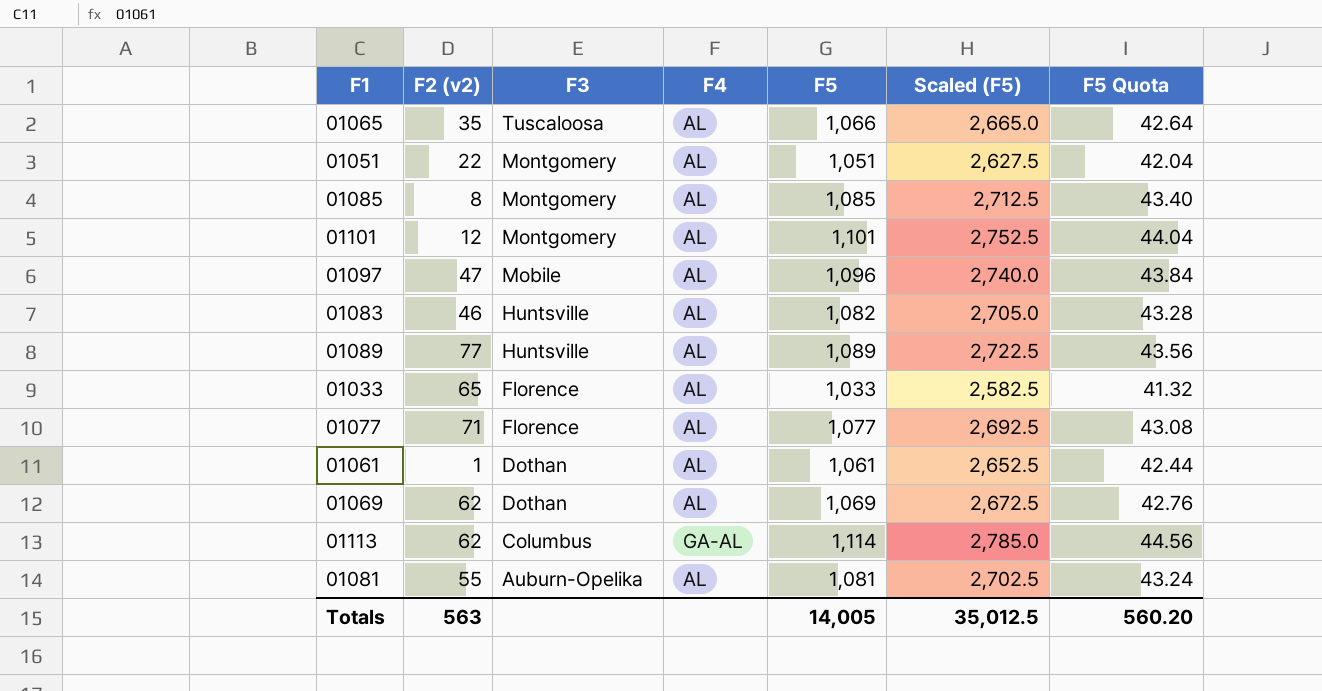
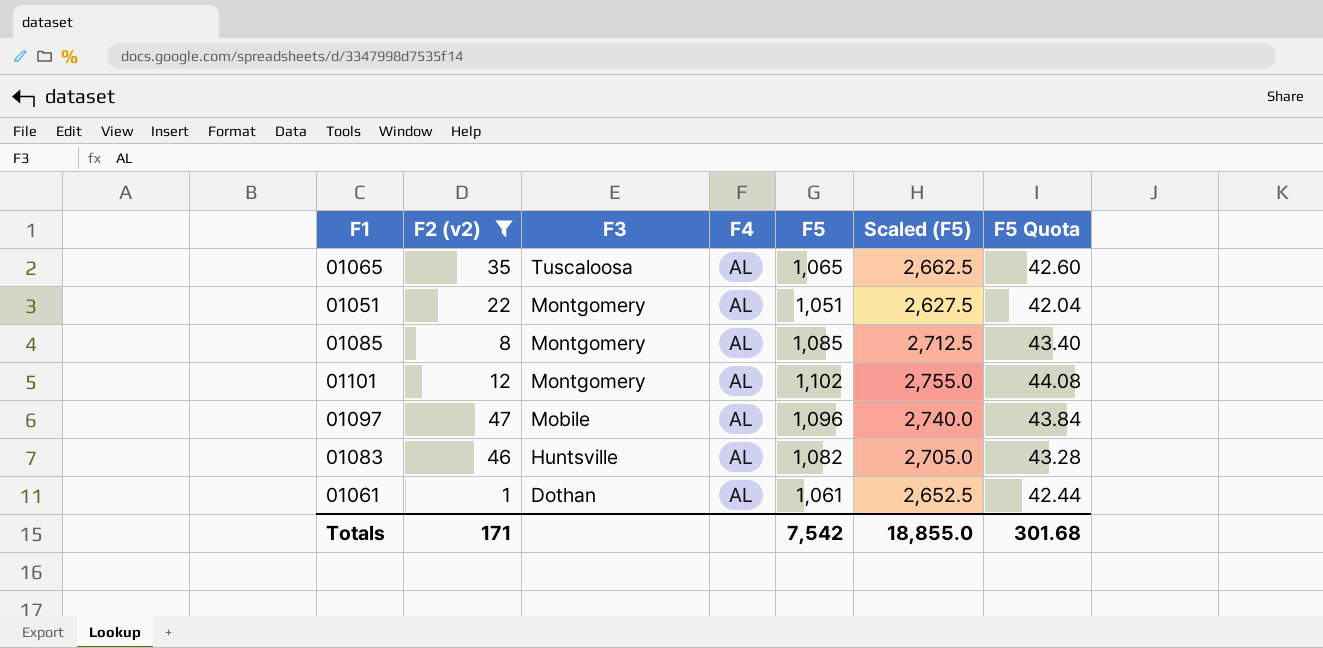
filter: none -> F2 (v2) <= 47
01065 | F5: 1,066 -> 1,065
01065 | Scaled (F5): 2,665.0 -> 2,662.5
01065 | F5 Quota: 42.64 -> 42.60
01101 | F5: 1,101 -> 1,102
01101 | Scaled (F5): 2,752.5 -> 2,755.0
01101 | F5 Quota: 44.04 -> 44.08
Totals | F2 (v2): 563 -> 171
Totals | F5: 14,005 -> 7,542
Totals | Scaled (F5): 35,012.5 -> 18,855.0
Totals | F5 Quota: 560.20 -> 301.68

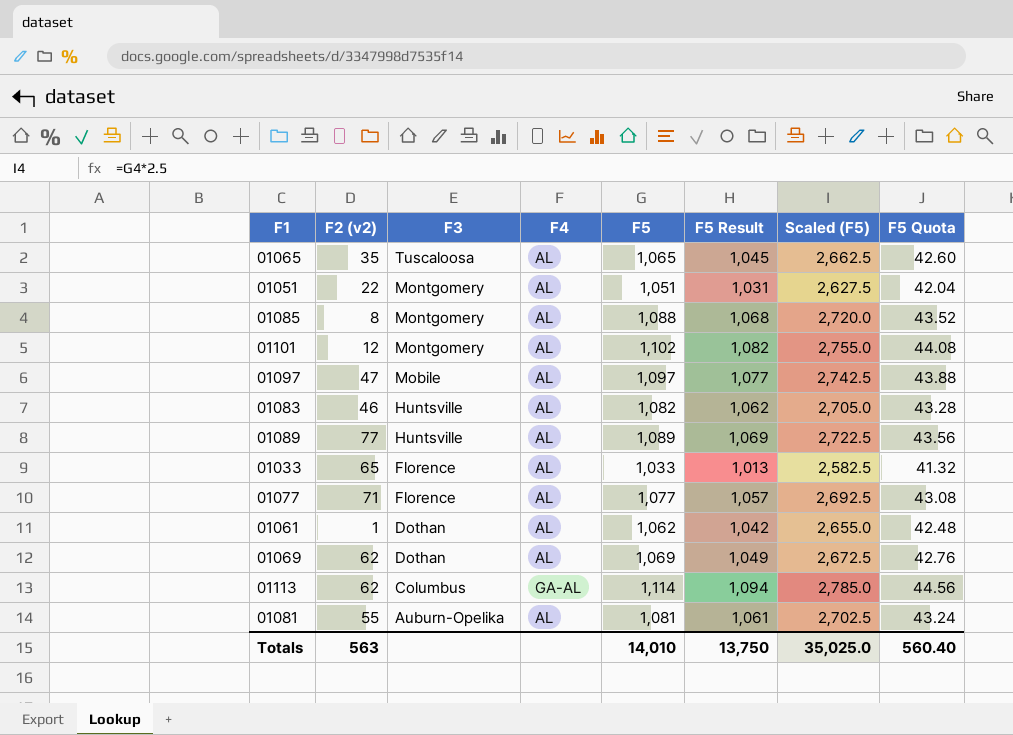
filter: F2 (v2) <= 47 -> none
column F5 Result | formula: none -> [F5] - 20
01085 | F5: 1,085 -> 1,088
01085 | Scaled (F5): 2,712.5 -> 2,720.0
01085 | F5 Quota: 43.40 -> 43.52
01097 | F5: 1,096 -> 1,097
01097 | Scaled (F5): 2,740.0 -> 2,742.5
01097 | F5 Quota: 43.84 -> 43.88
01061 | F5: 1,061 -> 1,062
01061 | Scaled (F5): 2,652.5 -> 2,655.0
01061 | F5 Quota: 42.44 -> 42.48
Totals | F2 (v2): 171 -> 563
Totals | F5: 7,542 -> 14,010
Totals | Scaled (F5): 18,855.0 -> 35,025.0
Totals | F5 Quota: 301.68 -> 560.40

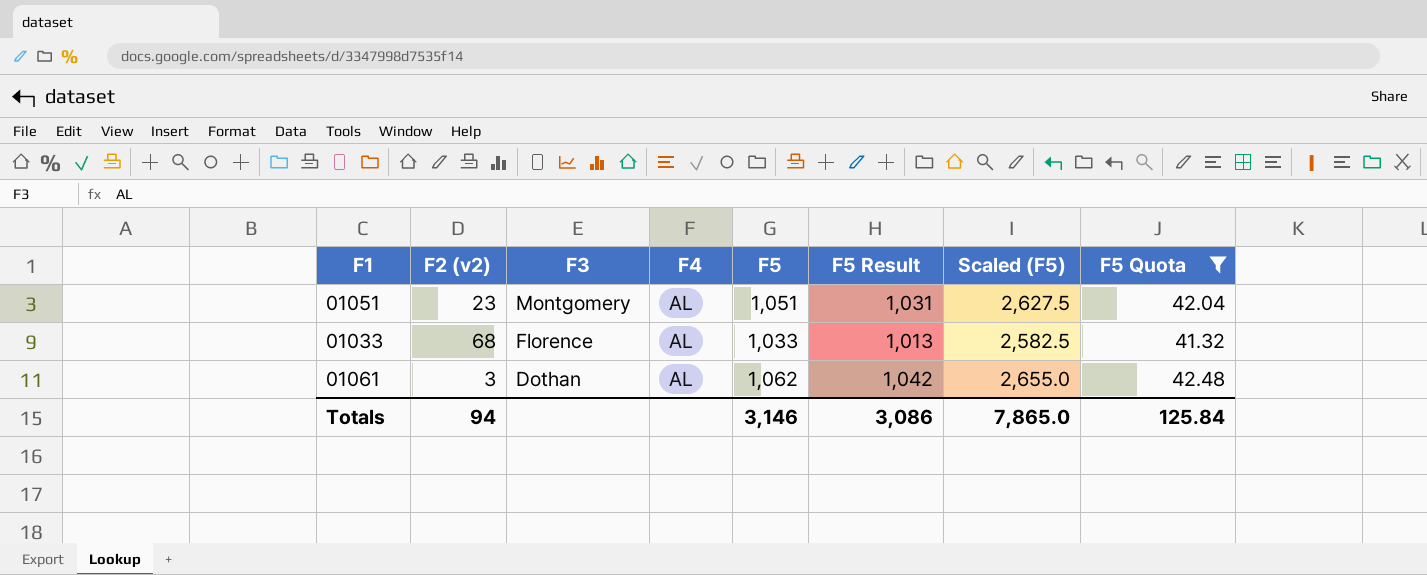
filter: none -> F5 Quota <= 42.48
01051 | F2 (v2): 22 -> 23
01033 | F2 (v2): 65 -> 68
01061 | F2 (v2): 1 -> 3
Totals | F2 (v2): 563 -> 94
Totals | F5: 14,010 -> 3,146
Totals | F5 Result: 13,750 -> 3,086
Totals | Scaled (F5): 35,025.0 -> 7,865.0
Totals | F5 Quota: 560.40 -> 125.84

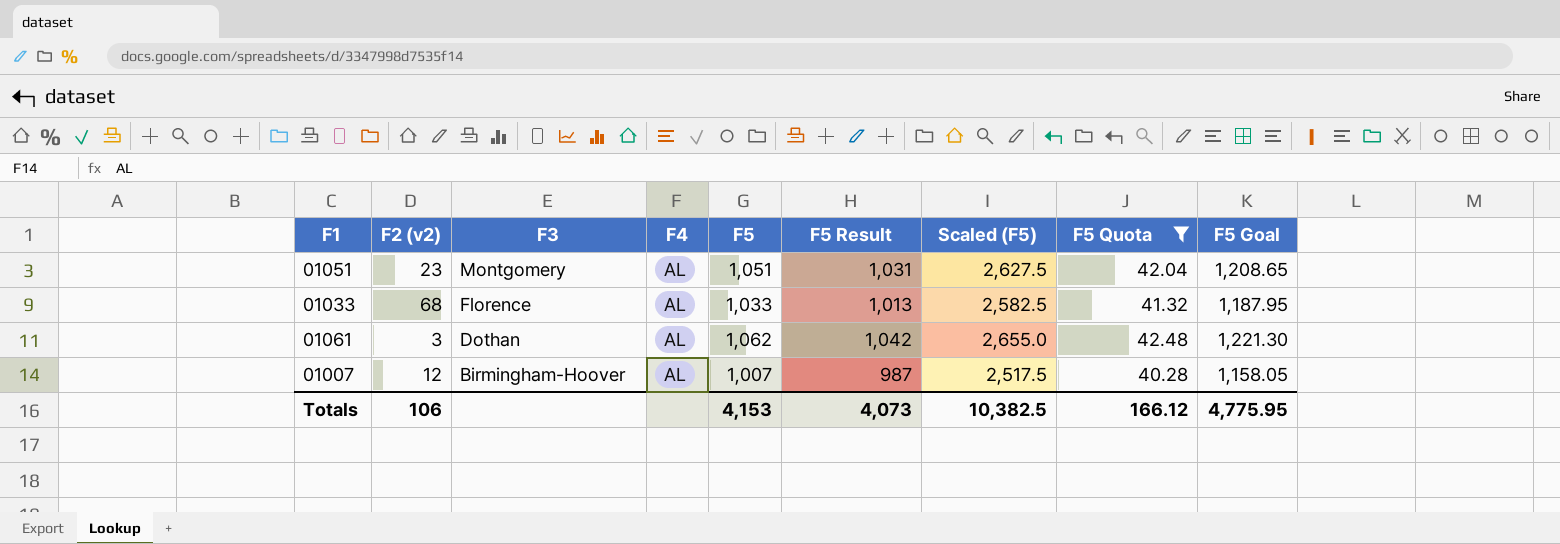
column F5 Goal | formula: none -> [F5] * 1.15
row 01007: none -> 12 | Birmingham-Hoover | AL | 1,007 | 987 | 2,517.5 | 40.28 | 1,158.05
Totals | F2 (v2): 94 -> 106
Totals | F5: 3,146 -> 4,153
Totals | F5 Result: 3,086 -> 4,073
Totals | Scaled (F5): 7,865.0 -> 10,382.5
Totals | F5 Quota: 125.84 -> 166.12

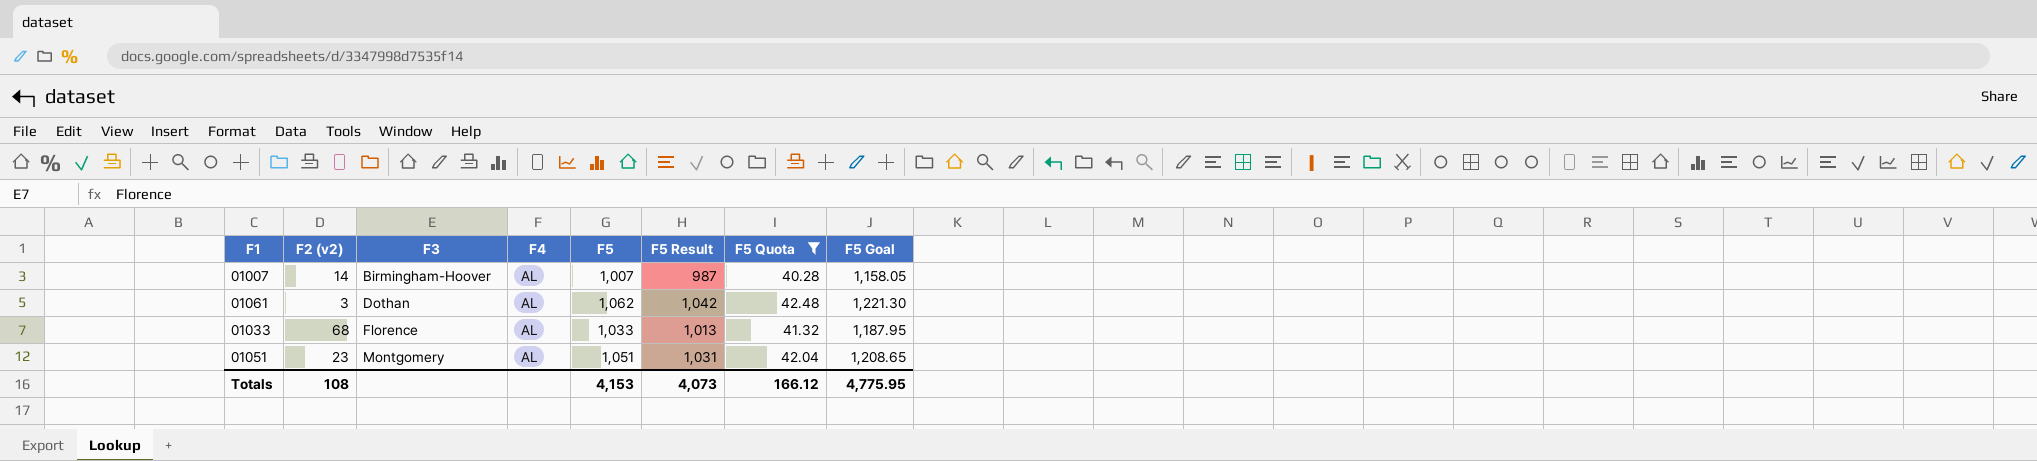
row order: F3 descending -> F3 ascending
column Scaled (F5) | formula: [F5] * 2.5 -> none
01007 | F2 (v2): 12 -> 14
Totals | F2 (v2): 106 -> 108

